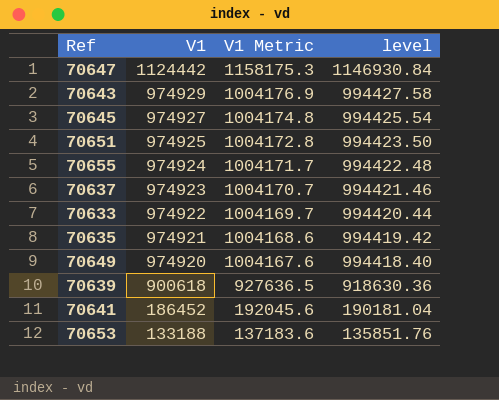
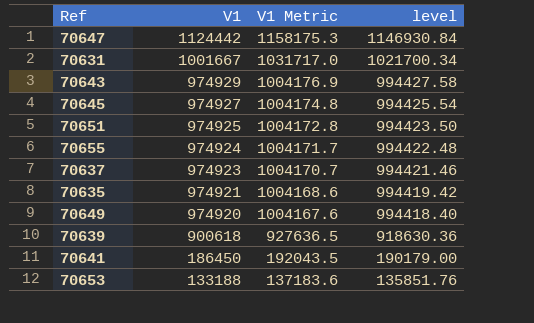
row 70633: 974922 | 1004169.7 | 994420.44 -> none
row 70631: none -> 1001667 | 1031717.0 | 1021700.34
70641 | V1: 186452 -> 186450
70641 | V1 Metric: 192045.6 -> 192043.5
70641 | level: 190181.04 -> 190179.00

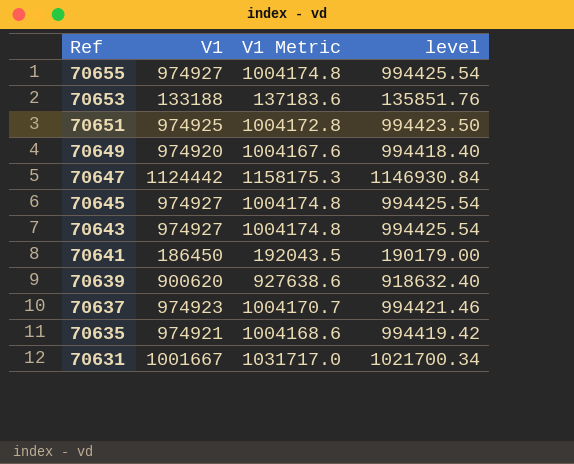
row order: V1 descending -> Ref descending
70655 | V1: 974924 -> 974927
70655 | V1 Metric: 1004171.7 -> 1004174.8
70655 | level: 994422.48 -> 994425.54
70643 | V1: 974929 -> 974927
70643 | V1 Metric: 1004176.9 -> 1004174.8
70643 | level: 994427.58 -> 994425.54
70639 | V1: 900618 -> 900620
70639 | V1 Metric: 927636.5 -> 927638.6
70639 | level: 918630.36 -> 918632.40

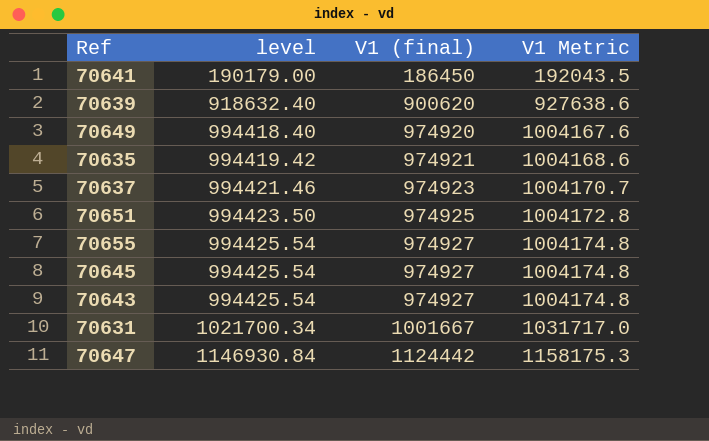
row order: Ref descending -> level ascending
column level | position: 4 -> 2
column name: V1 -> V1 (final)
row 70653: 133188 | 137183.6 | 135851.76 -> none

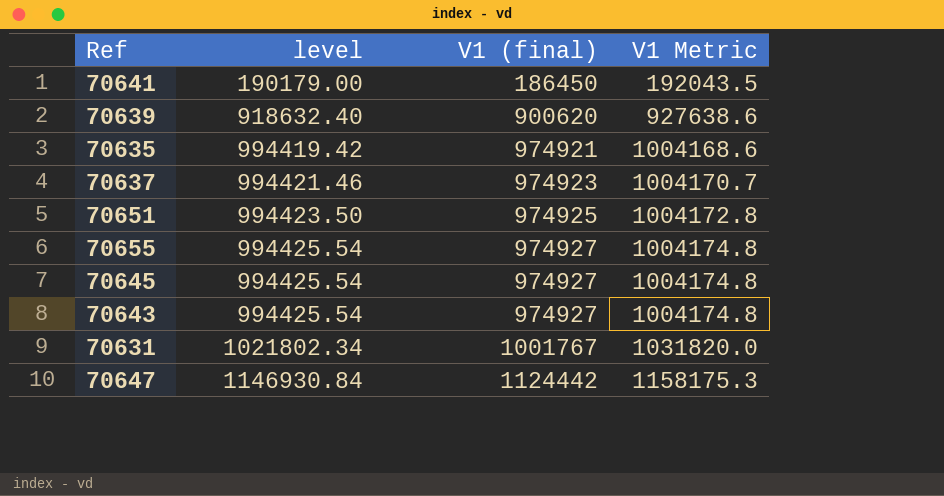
row 70649: 994418.40 | 974920 | 1004167.6 -> none
70631 | level: 1021700.34 -> 1021802.34
70631 | V1 (final): 1001667 -> 1001767
70631 | V1 Metric: 1031717.0 -> 1031820.0

